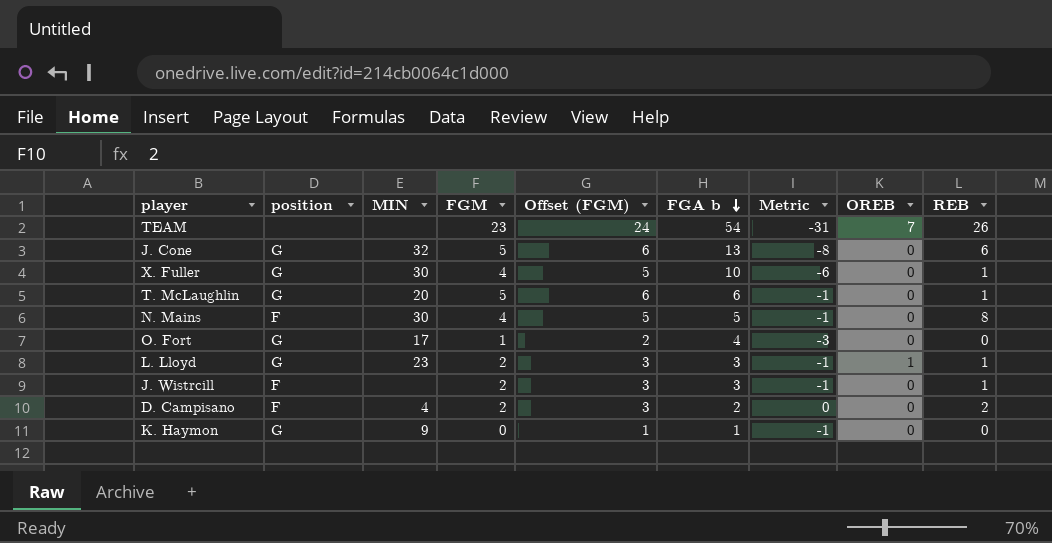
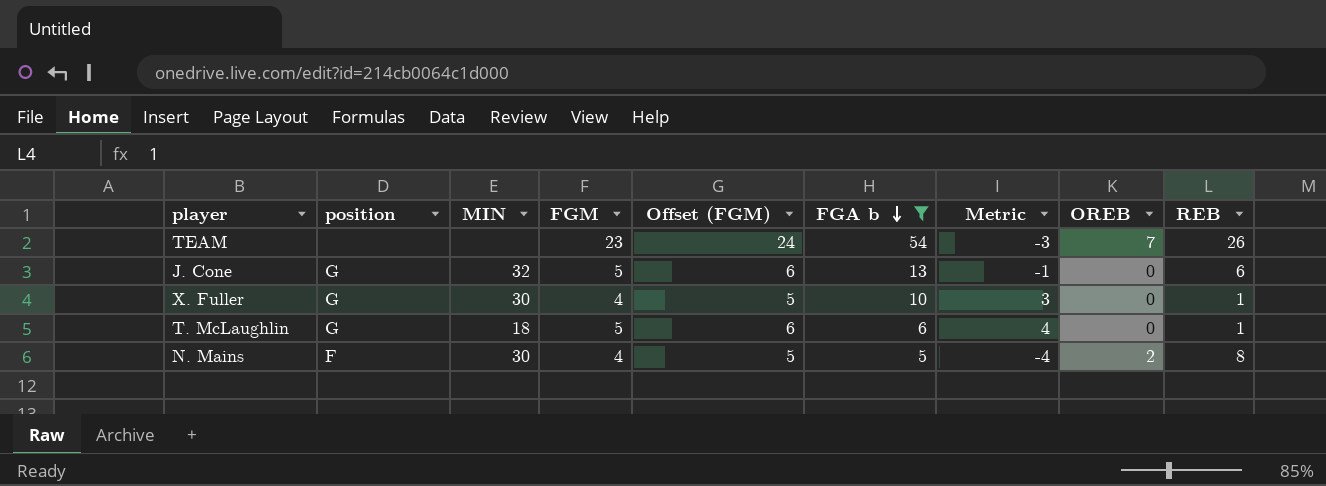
filter: none -> FGA b >= 5
column Metric | formula: [FGM] - [FGA b] -> [FGM] - [REB]
T. McLaughlin | MIN: 20 -> 18
N. Mains | OREB: 0 -> 2

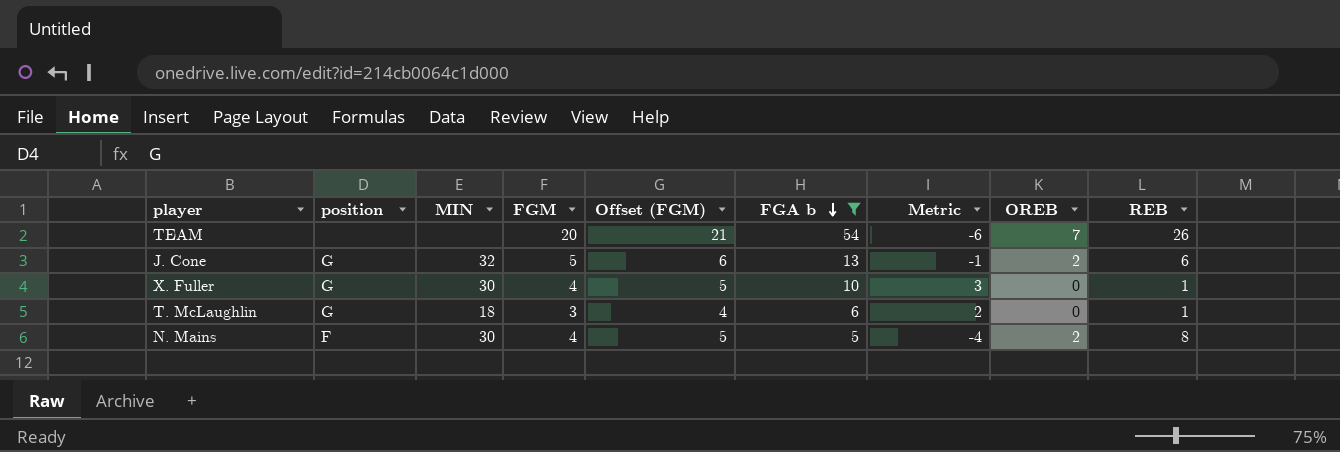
TEAM | FGM: 23 -> 20
TEAM | Offset (FGM): 24 -> 21
TEAM | Metric: -3 -> -6
J. Cone | OREB: 0 -> 2
T. McLaughlin | FGM: 5 -> 3
T. McLaughlin | Offset (FGM): 6 -> 4
T. McLaughlin | Metric: 4 -> 2

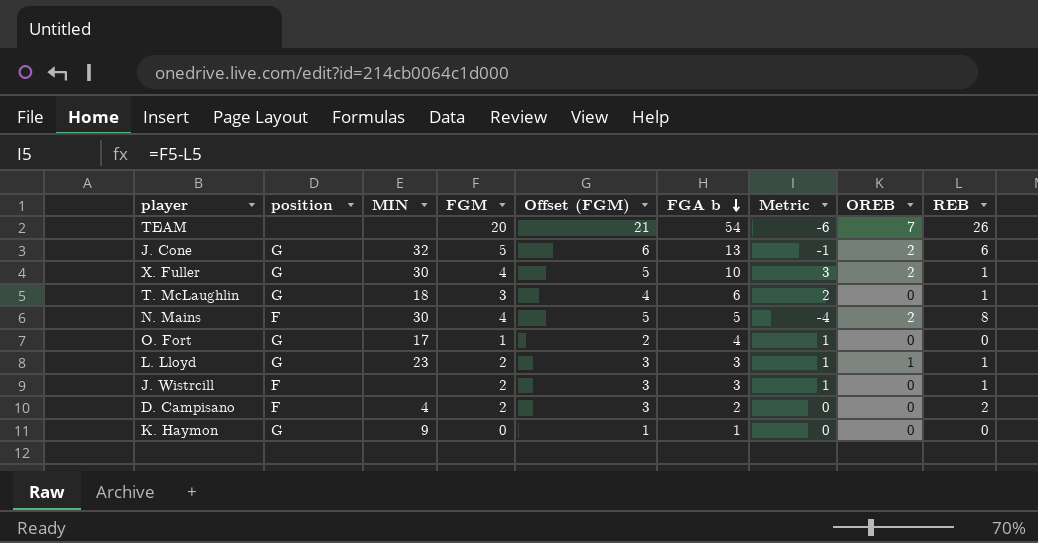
filter: FGA b >= 5 -> none
X. Fuller | OREB: 0 -> 2

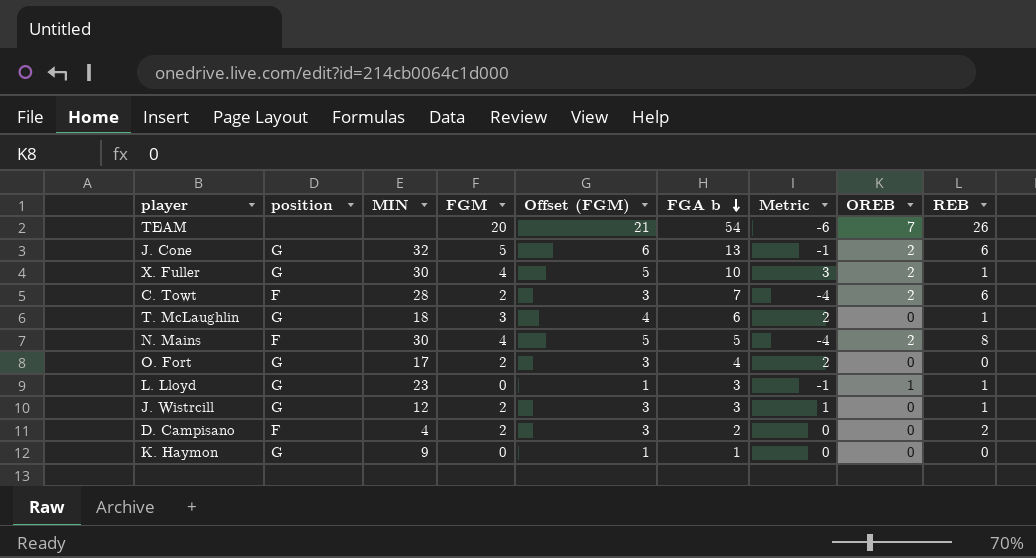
row C. Towt: none -> F | 28 | 2 | 3 | 7 | -4 | 2 | 6
O. Fort | FGM: 1 -> 2
O. Fort | Offset (FGM): 2 -> 3
O. Fort | Metric: 1 -> 2
L. Lloyd | FGM: 2 -> 0
L. Lloyd | Offset (FGM): 3 -> 1
L. Lloyd | Metric: 1 -> -1
J. Wistrcill | position: F -> G
J. Wistrcill | MIN: none -> 12

